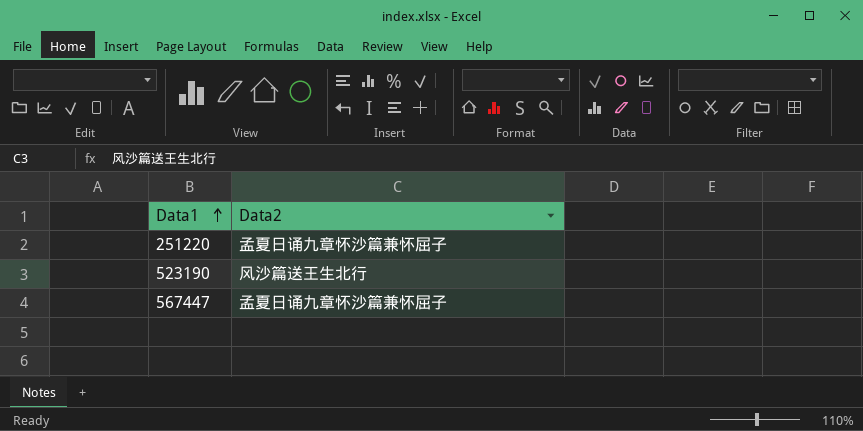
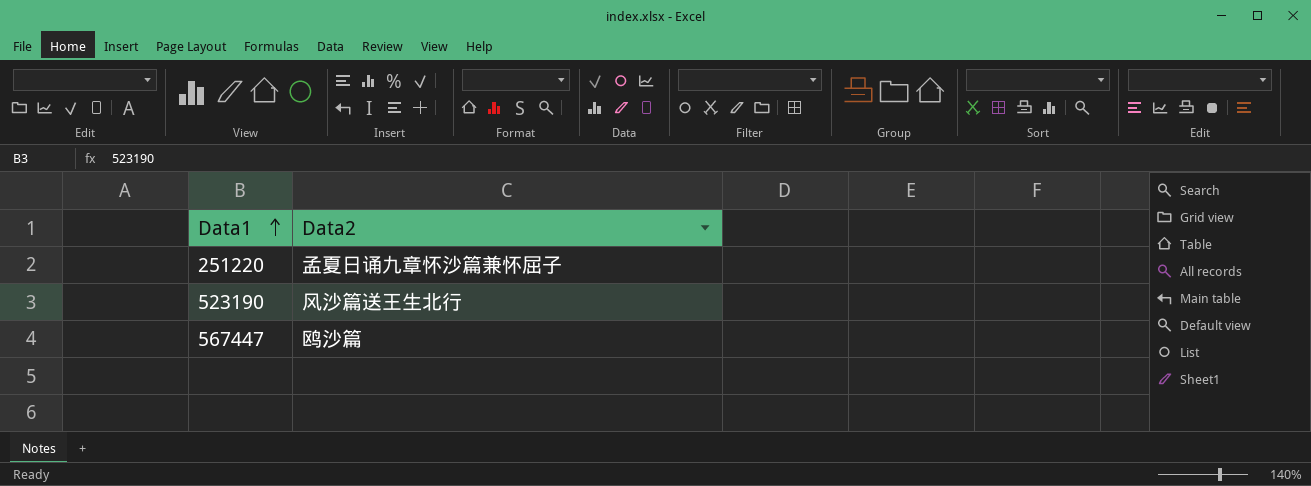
567447 | Data2: 孟夏日诵九章怀沙篇兼怀屈子 -> 鸥沙篇

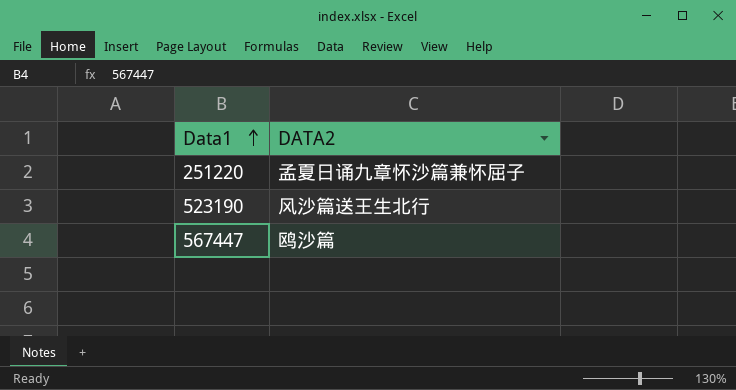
column name: Data2 -> DATA2

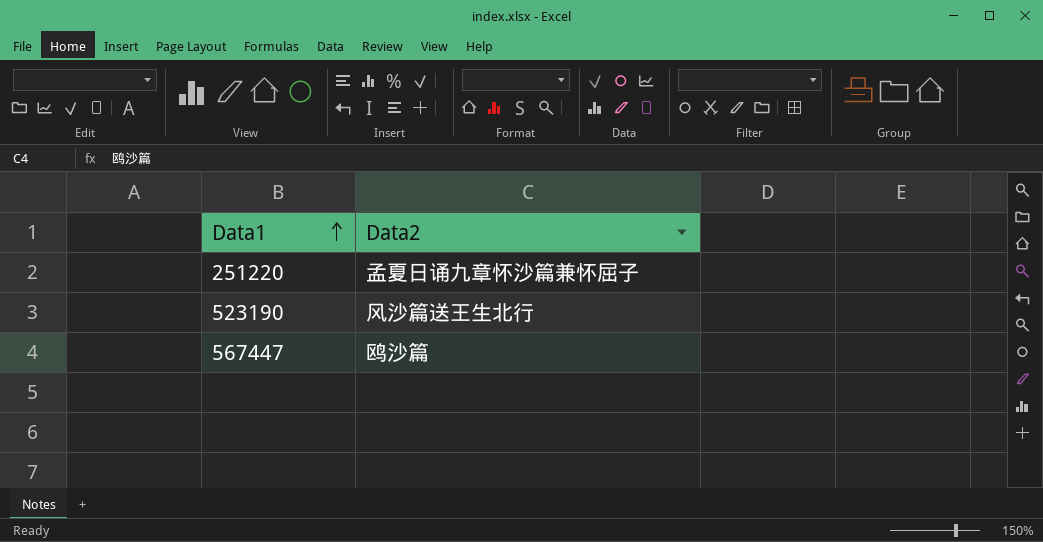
column name: DATA2 -> Data2

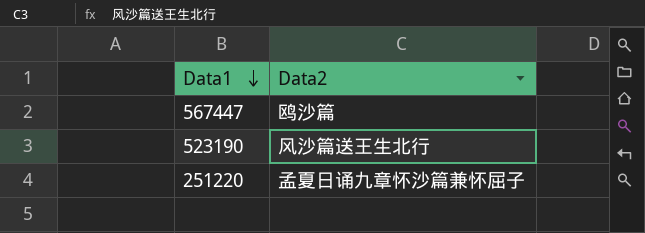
row order: Data1 ascending -> Data1 descending

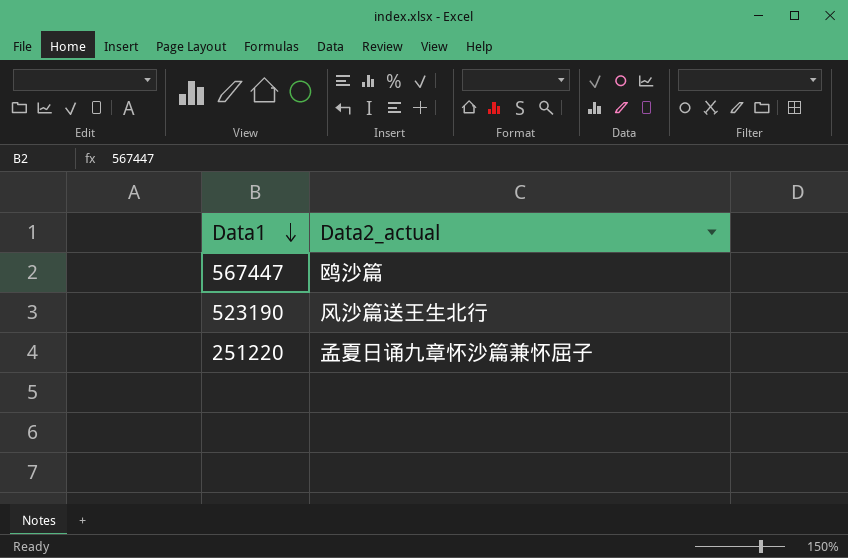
column name: Data2 -> Data2_actual

